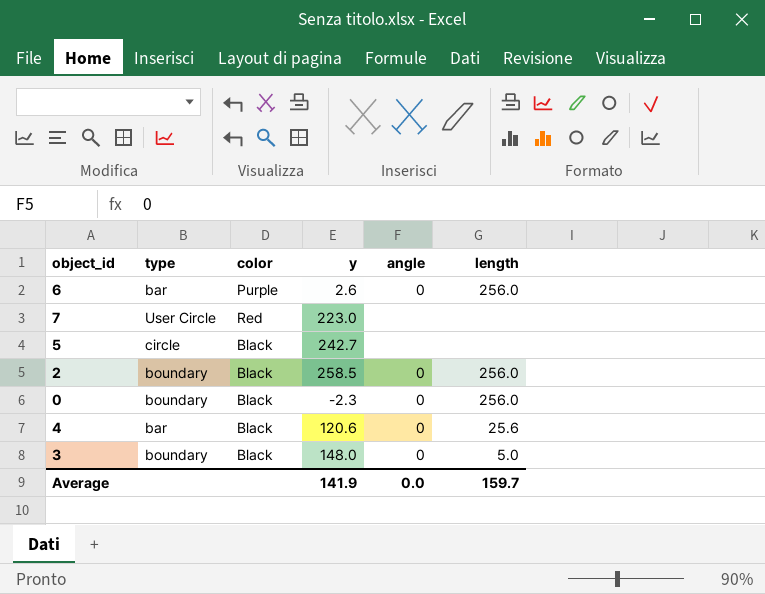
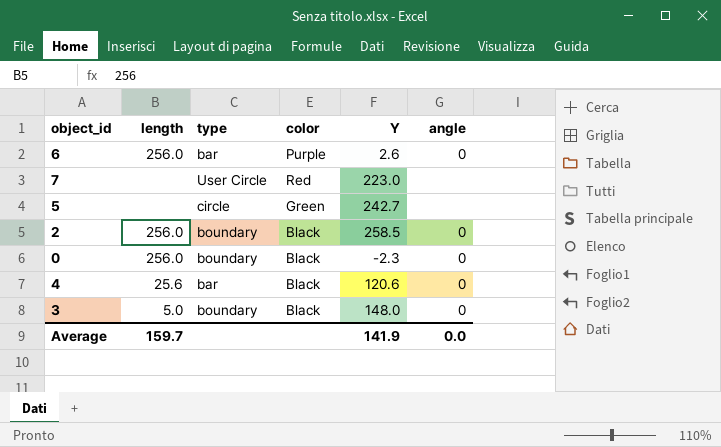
column length | position: 6 -> 2
column name: y -> Y
5 | color: Black -> Green

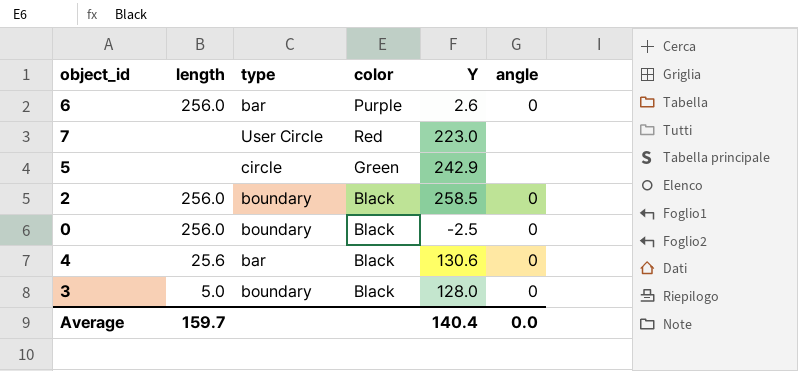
5 | Y: 242.7 -> 242.9
0 | Y: -2.3 -> -2.5
4 | Y: 120.6 -> 130.6
3 | Y: 148.0 -> 128.0
Average | Y: 141.9 -> 140.4

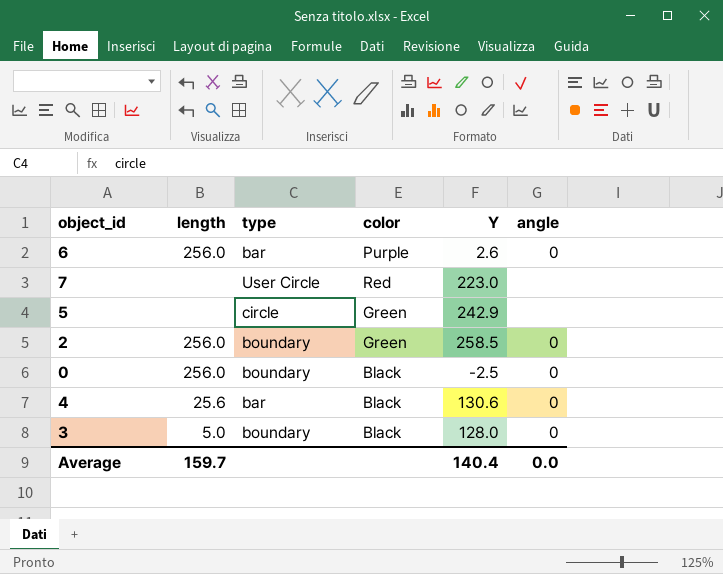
2 | color: Black -> Green

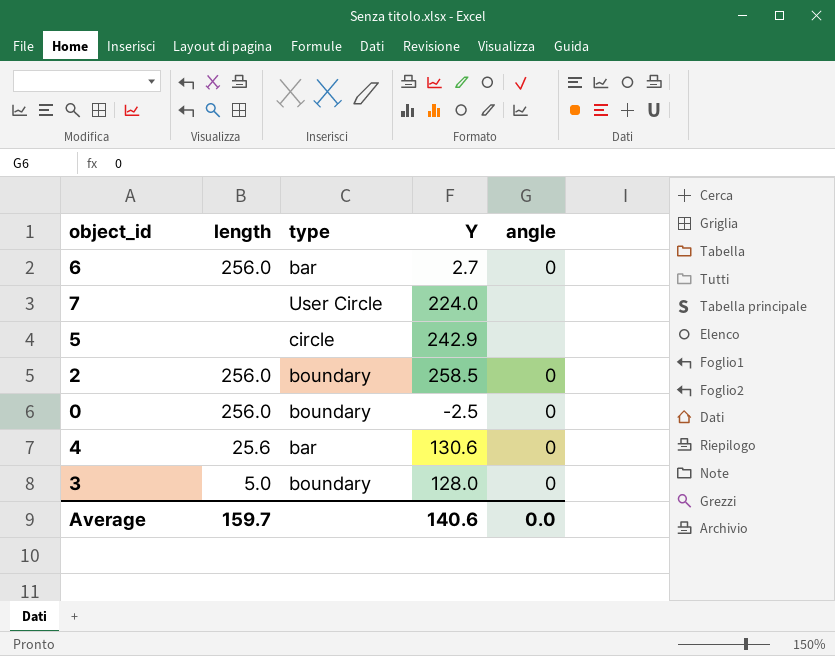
column color | position: 4 -> none
6 | Y: 2.6 -> 2.7
7 | Y: 223.0 -> 224.0
Average | Y: 140.4 -> 140.6

